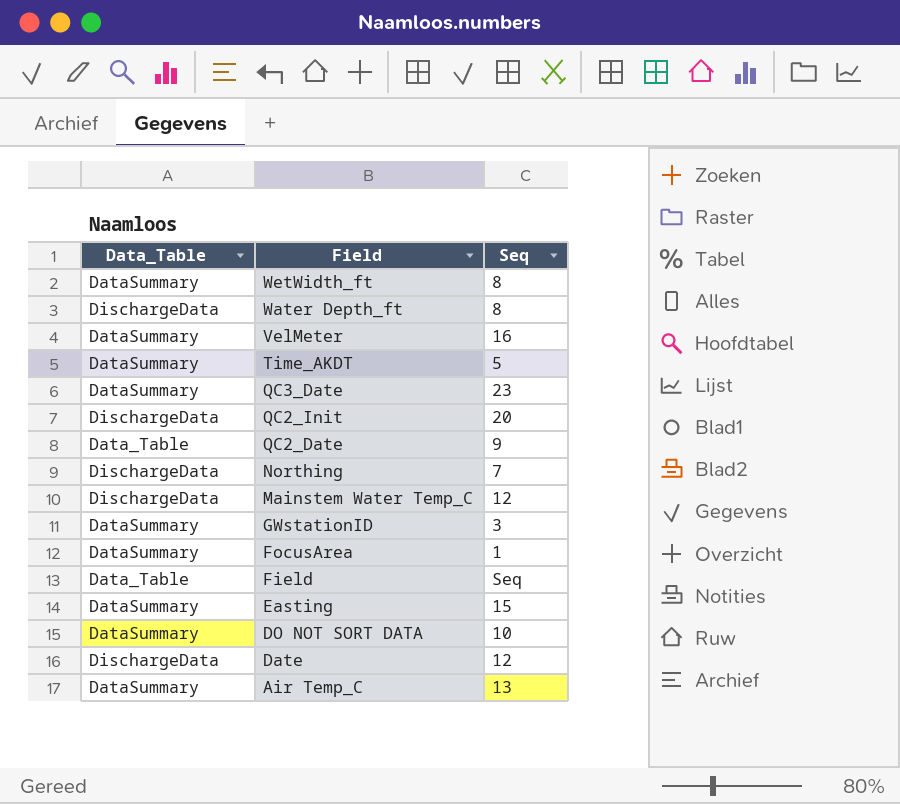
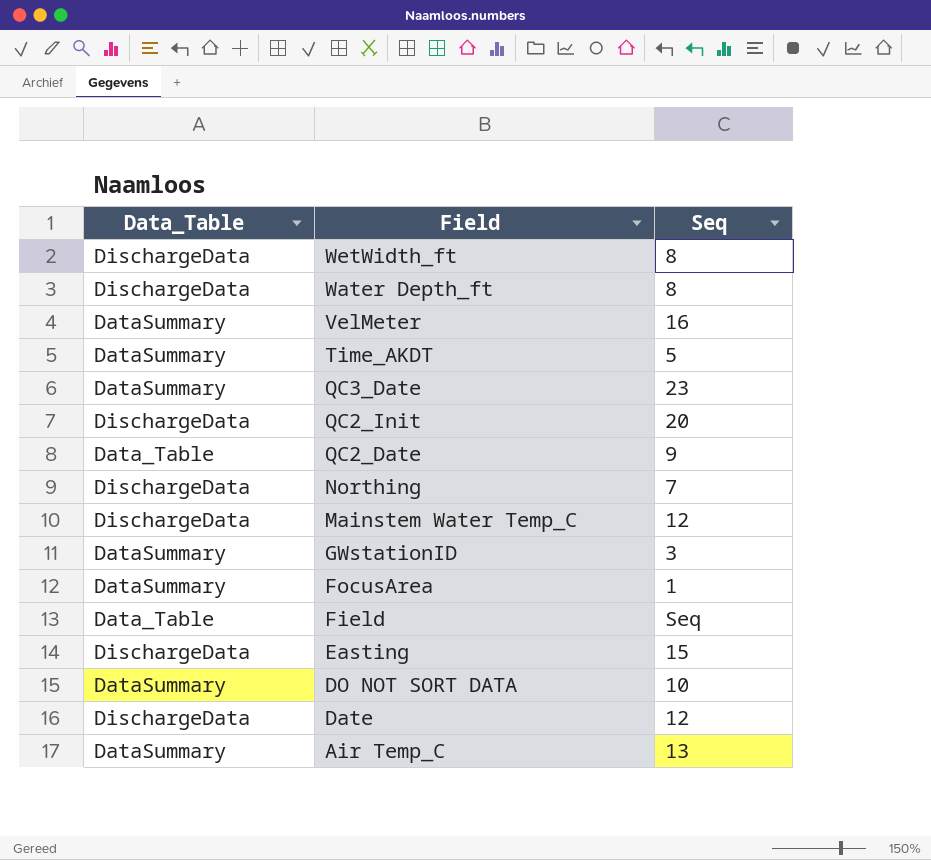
WetWidth_ft | Data_Table: DataSummary -> DischargeData
Easting | Data_Table: DataSummary -> DischargeData

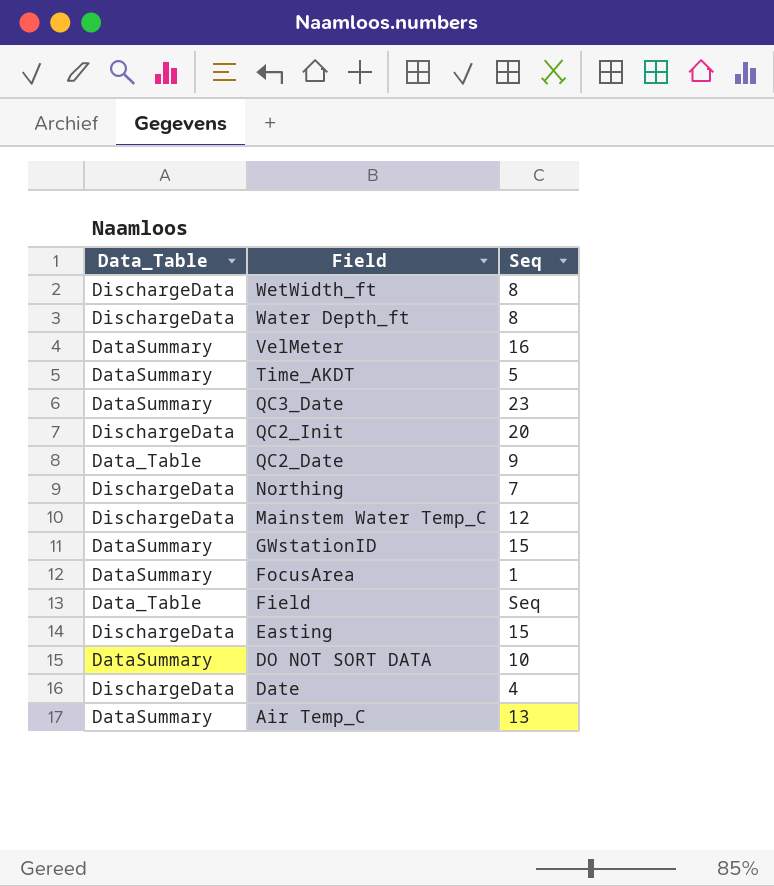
GWstationID | Seq: 3 -> 15
Date | Seq: 12 -> 4

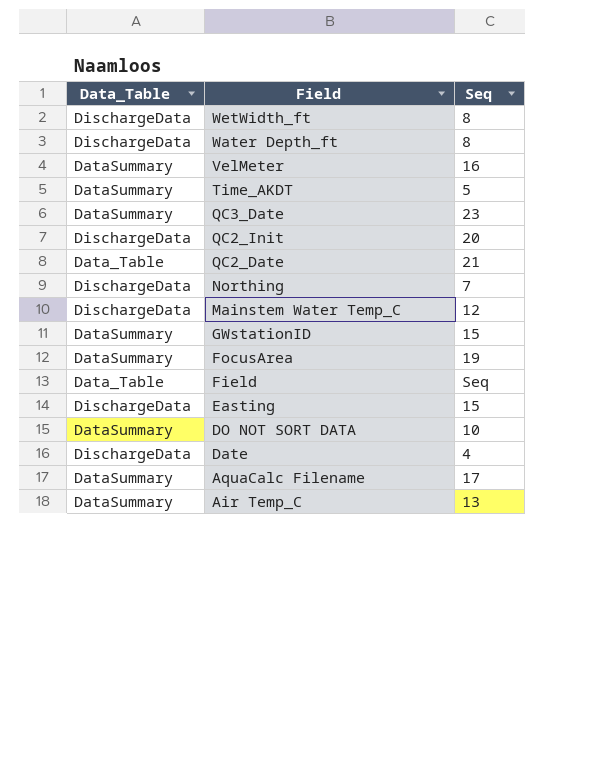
QC2_Date | Seq: 9 -> 21
FocusArea | Seq: 1 -> 19
row AquaCalc Filename: none -> DataSummary | 17

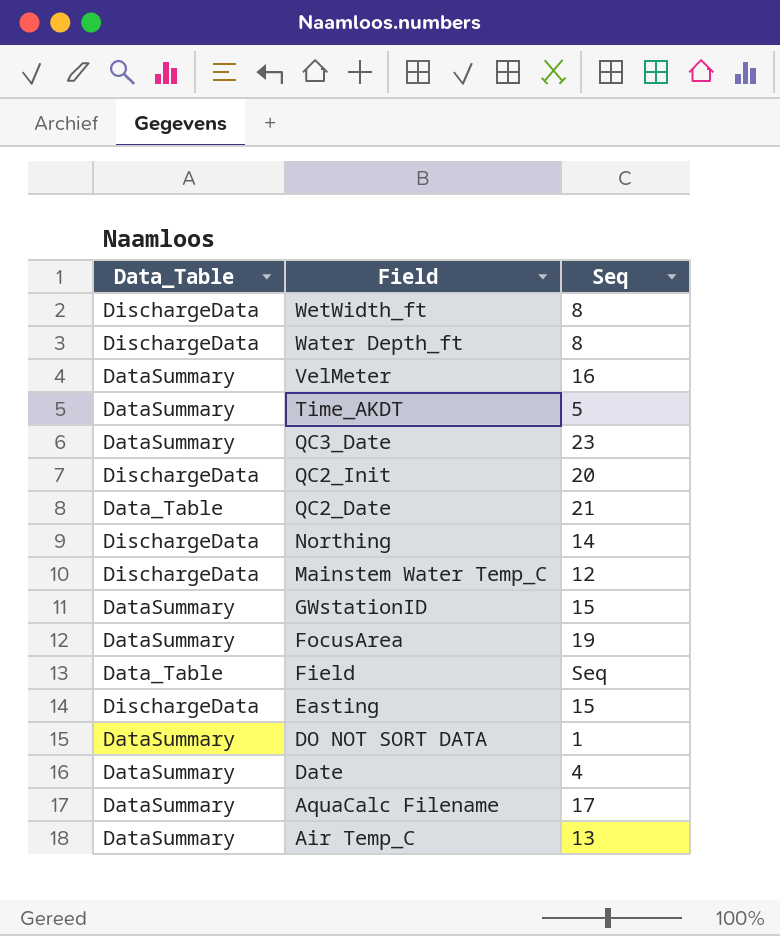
Northing | Seq: 7 -> 14
DO NOT SORT DATA | Seq: 10 -> 1
Date | Data_Table: DischargeData -> DataSummary

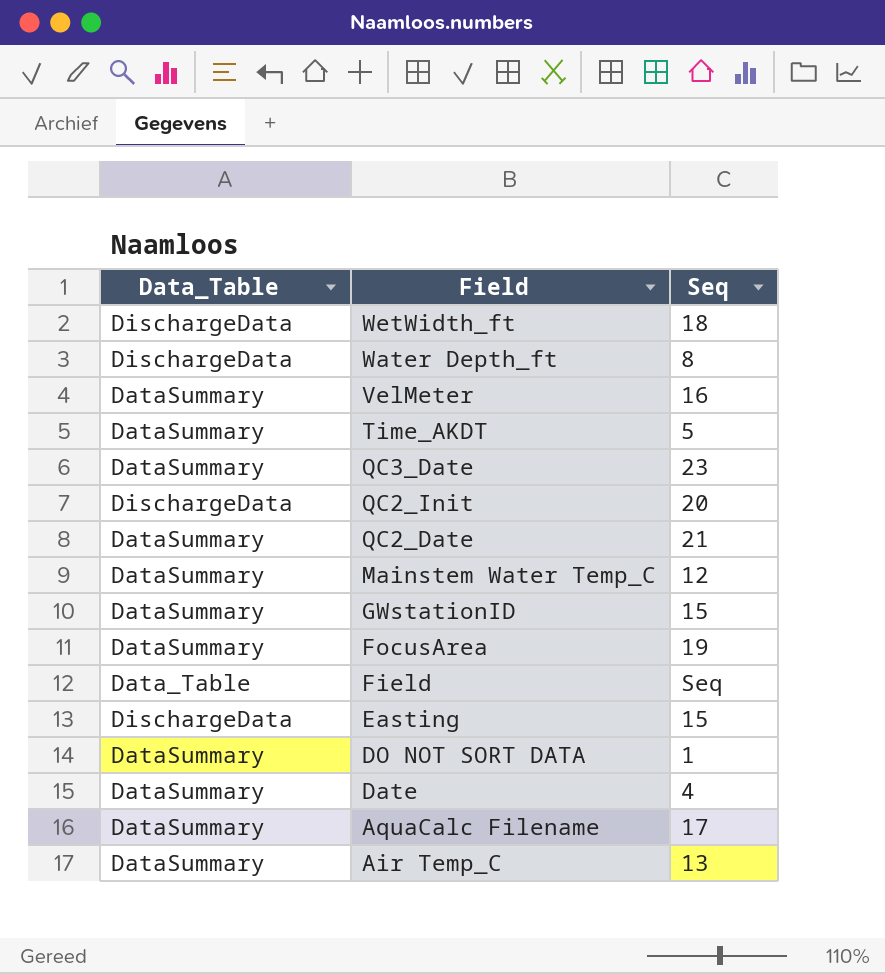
row Northing: DischargeData | 14 -> none
WetWidth_ft | Seq: 8 -> 18
QC2_Date | Data_Table: Data_Table -> DataSummary
Mainstem Water Temp_C | Data_Table: DischargeData -> DataSummary

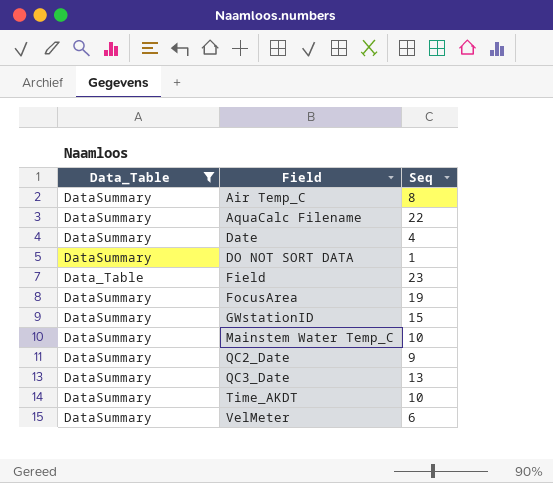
filter: none -> Data_Table != DischargeData
row order: Field descending -> Field ascending
Air Temp_C | Seq: 13 -> 8
AquaCalc Filename | Seq: 17 -> 22
Field | Seq: Seq -> 23
Mainstem Water Temp_C | Seq: 12 -> 10
QC2_Date | Seq: 21 -> 9
QC3_Date | Seq: 23 -> 13
Time_AKDT | Seq: 5 -> 10
VelMeter | Seq: 16 -> 6

